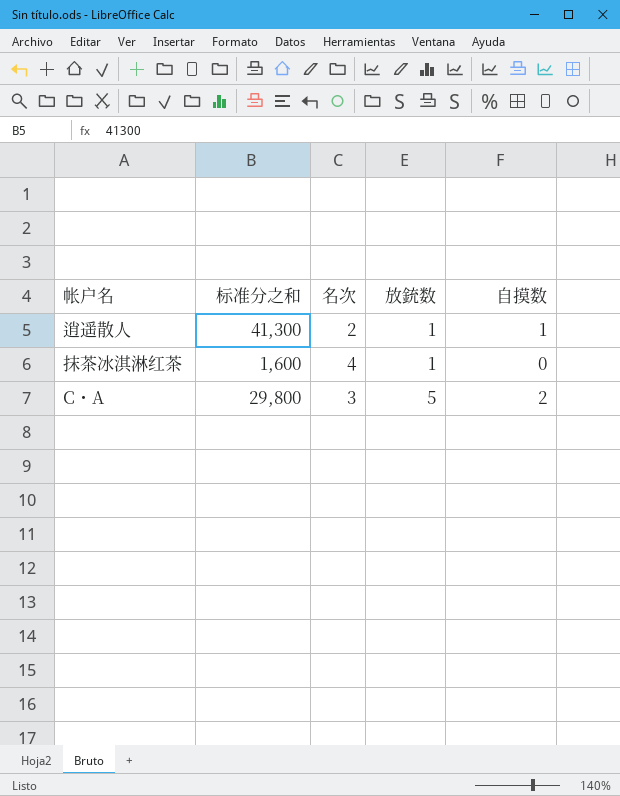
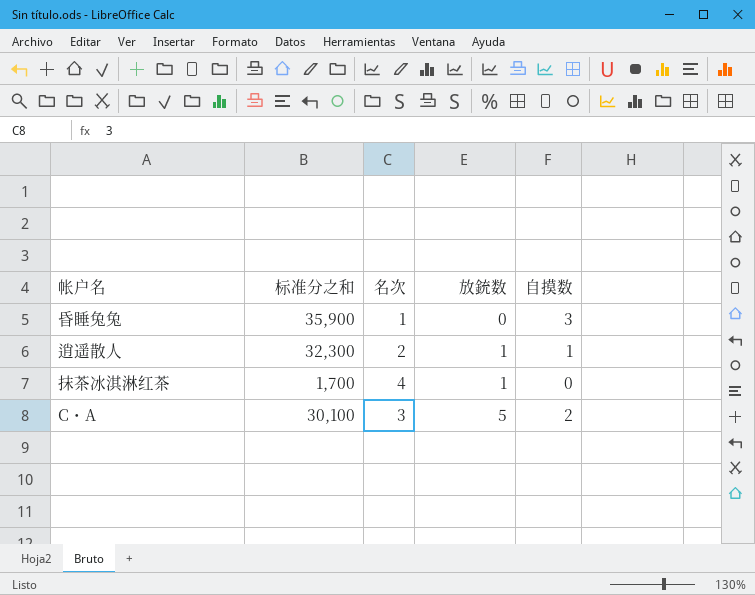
row 昏睡兔兔: none -> 35,900 | 1 | 0 | 3
逍遥散人 | 标准分之和: 41,300 -> 32,300
抹茶冰淇淋红茶 | 标准分之和: 1,600 -> 1,700
C・A | 标准分之和: 29,800 -> 30,100

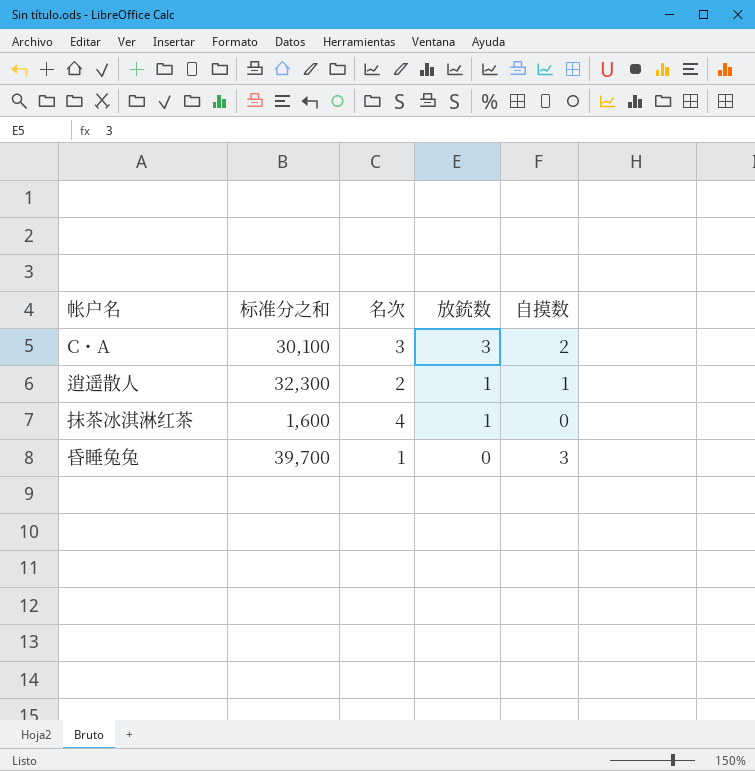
row order: 放銃数 ascending -> 放銃数 descending
C・A | 放銃数: 5 -> 3
抹茶冰淇淋红茶 | 标准分之和: 1,700 -> 1,600
昏睡兔兔 | 标准分之和: 35,900 -> 39,700

